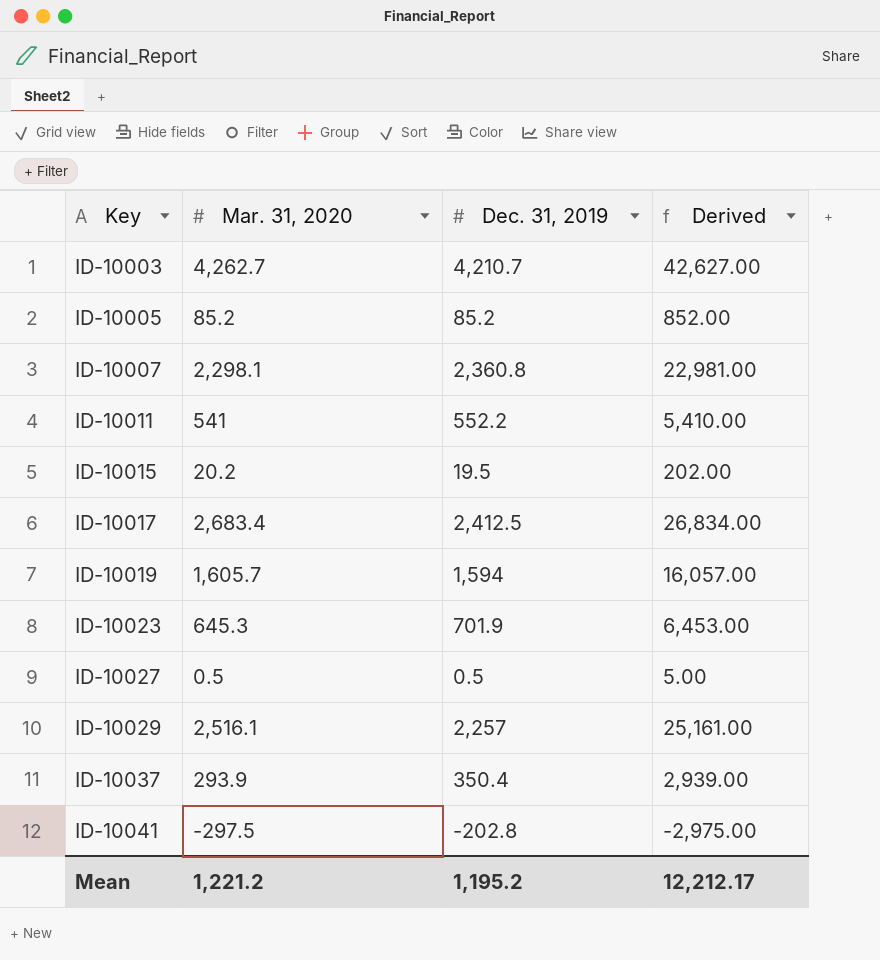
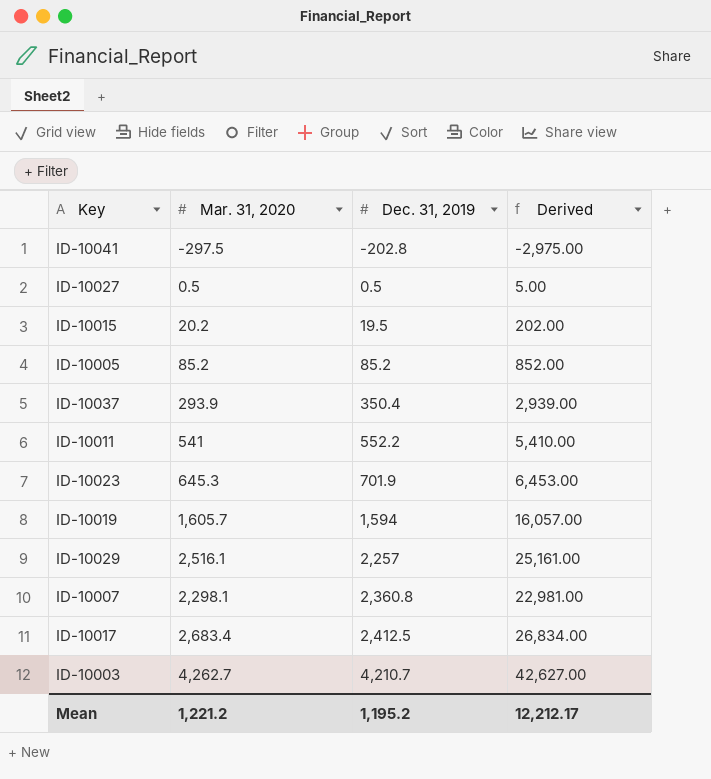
row order: Key ascending -> Dec. 31, 2019 ascending

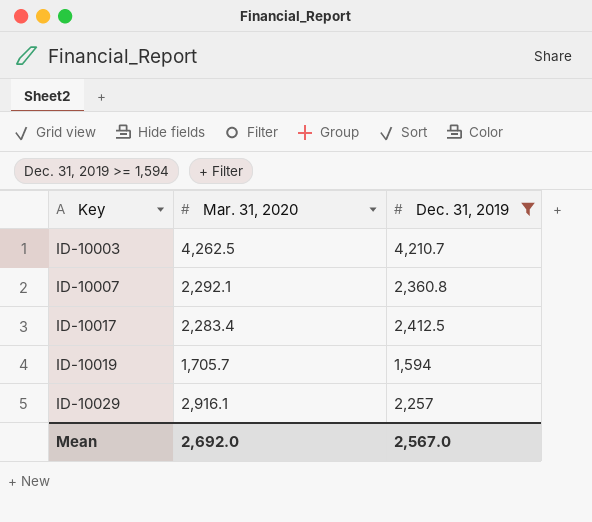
filter: none -> Dec. 31, 2019 >= 1,594
row order: Dec. 31, 2019 ascending -> Key ascending
column Derived | formula: [Mar. 31, 2020] * 10 -> none
ID-10003 | Mar. 31, 2020: 4,262.7 -> 4,262.5
ID-10007 | Mar. 31, 2020: 2,298.1 -> 2,292.1
ID-10017 | Mar. 31, 2020: 2,683.4 -> 2,283.4
ID-10019 | Mar. 31, 2020: 1,605.7 -> 1,705.7
ID-10029 | Mar. 31, 2020: 2,516.1 -> 2,916.1
Mean | Mar. 31, 2020: 1,221.2 -> 2,692.0
Mean | Dec. 31, 2019: 1,195.2 -> 2,567.0

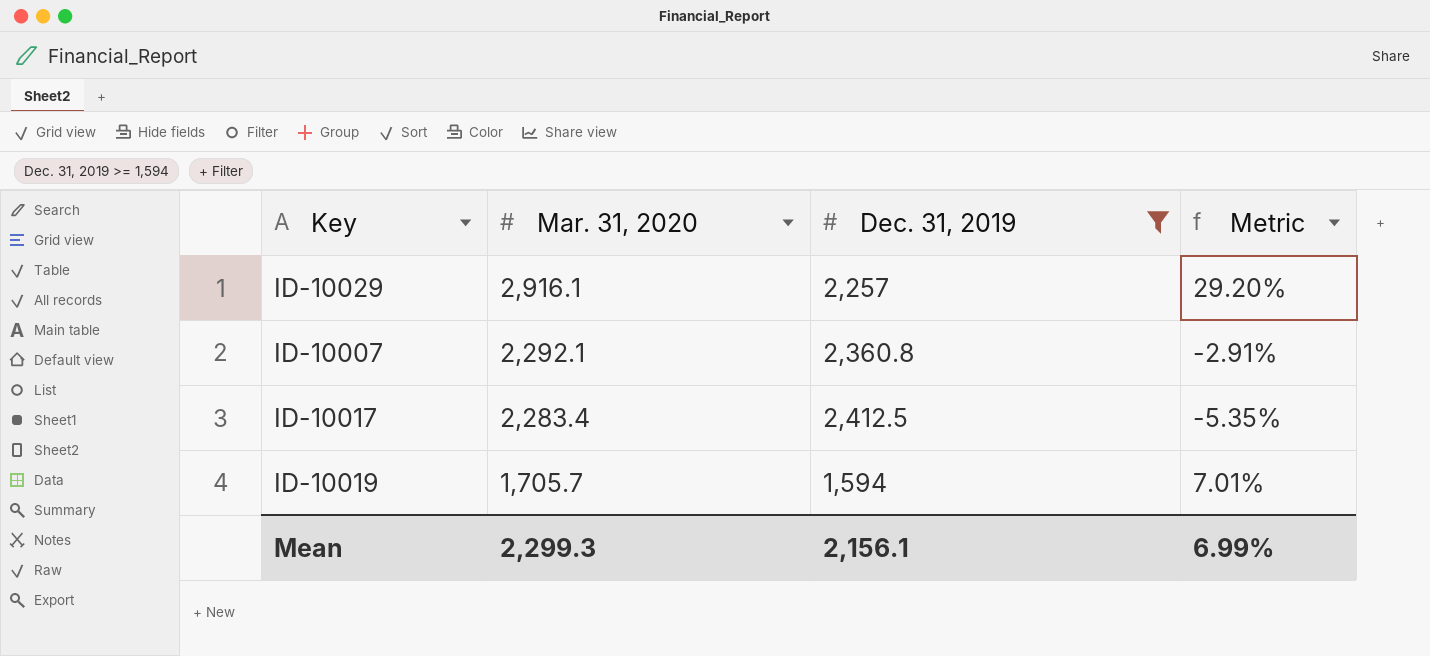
row order: Key ascending -> Mar. 31, 2020 descending
column Metric | formula: none -> ([Mar. 31, 2020] - [Dec. 31, 2019]) / [Dec. 31, 2019]
row ID-10003: 4,262.5 | 4,210.7 -> none
Mean | Mar. 31, 2020: 2,692.0 -> 2,299.3
Mean | Dec. 31, 2019: 2,567.0 -> 2,156.1

